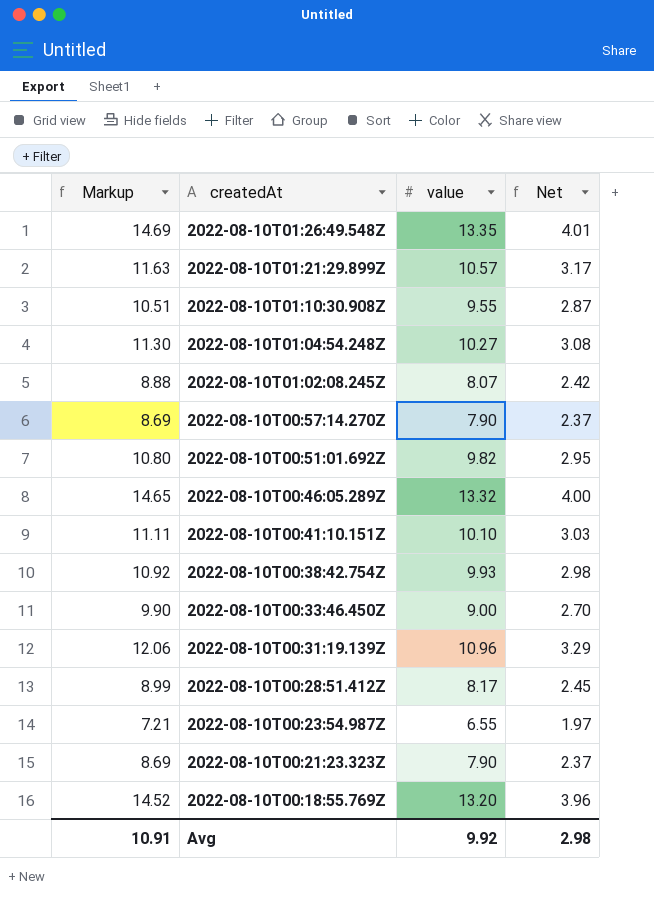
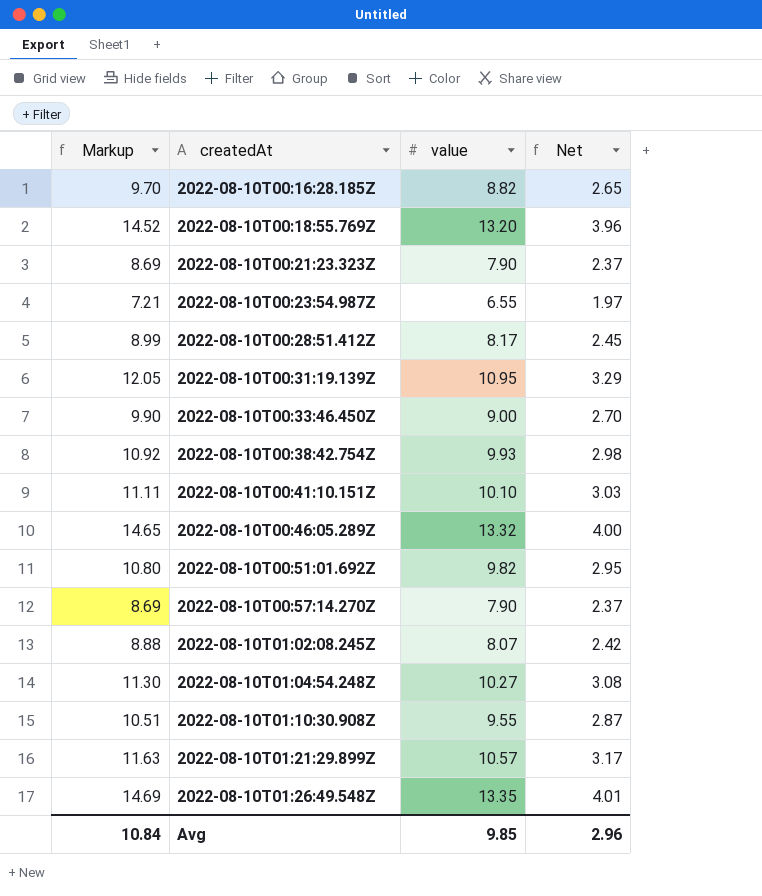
row order: createdAt descending -> createdAt ascending
row 2022-08-10T00:16:28.185Z: none -> 9.70 | 8.82 | 2.65
2022-08-10T00:31:19.139Z | Markup: 12.06 -> 12.05
2022-08-10T00:31:19.139Z | value: 10.96 -> 10.95
Avg | Markup: 10.91 -> 10.84
Avg | value: 9.92 -> 9.85
Avg | Net: 2.98 -> 2.96

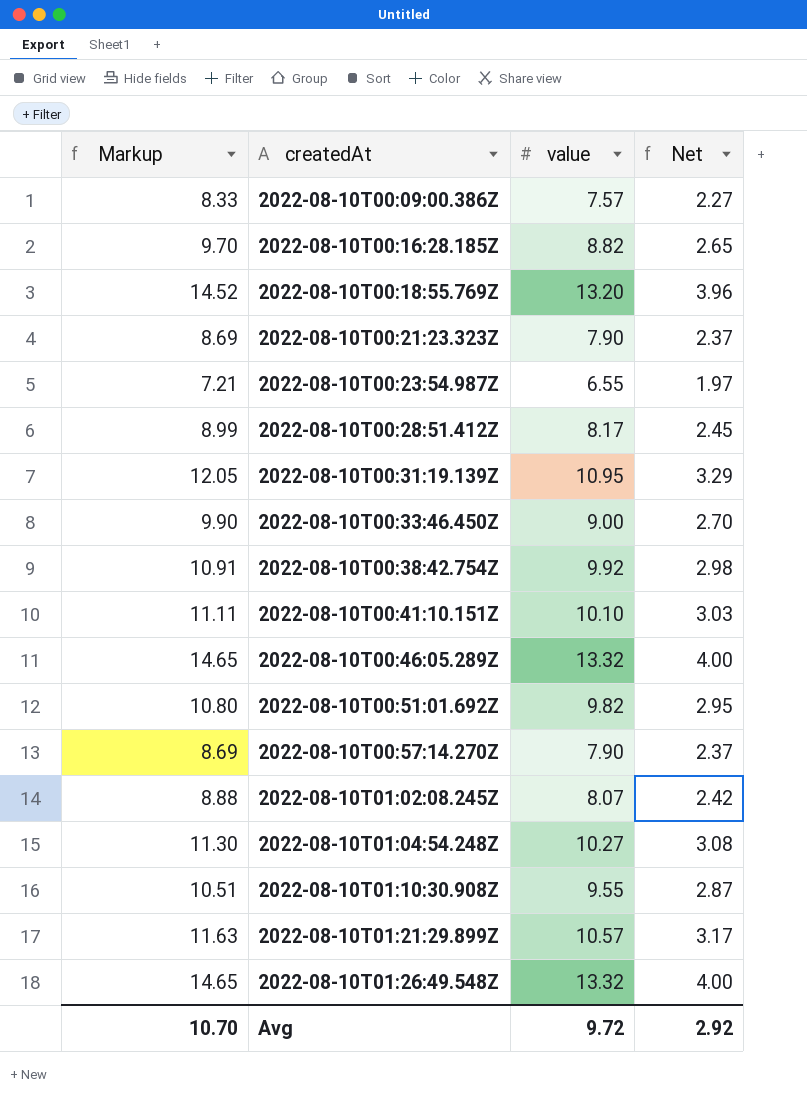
row 2022-08-10T00:09:00.386Z: none -> 8.33 | 7.57 | 2.27
2022-08-10T00:38:42.754Z | Markup: 10.92 -> 10.91
2022-08-10T00:38:42.754Z | value: 9.93 -> 9.92
2022-08-10T01:26:49.548Z | Markup: 14.69 -> 14.65
2022-08-10T01:26:49.548Z | value: 13.35 -> 13.32
2022-08-10T01:26:49.548Z | Net: 4.01 -> 4.00
Avg | Markup: 10.84 -> 10.70
Avg | value: 9.85 -> 9.72
Avg | Net: 2.96 -> 2.92

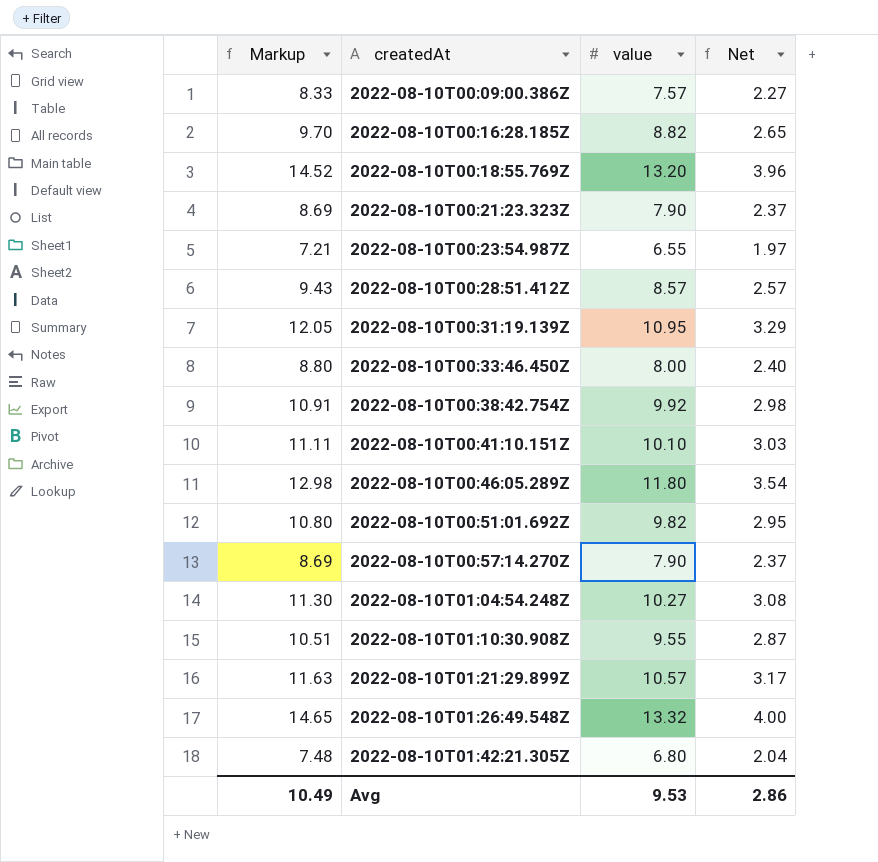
row 2022-08-10T01:02:08.245Z: 8.88 | 8.07 | 2.42 -> none
2022-08-10T00:28:51.412Z | Markup: 8.99 -> 9.43
2022-08-10T00:28:51.412Z | value: 8.17 -> 8.57
2022-08-10T00:28:51.412Z | Net: 2.45 -> 2.57
2022-08-10T00:33:46.450Z | Markup: 9.90 -> 8.80
2022-08-10T00:33:46.450Z | value: 9.00 -> 8.00
2022-08-10T00:33:46.450Z | Net: 2.70 -> 2.40
2022-08-10T00:46:05.289Z | Markup: 14.65 -> 12.98
2022-08-10T00:46:05.289Z | value: 13.32 -> 11.80
2022-08-10T00:46:05.289Z | Net: 4.00 -> 3.54
row 2022-08-10T01:42:21.305Z: none -> 7.48 | 6.80 | 2.04
Avg | Markup: 10.70 -> 10.49
Avg | value: 9.72 -> 9.53
Avg | Net: 2.92 -> 2.86

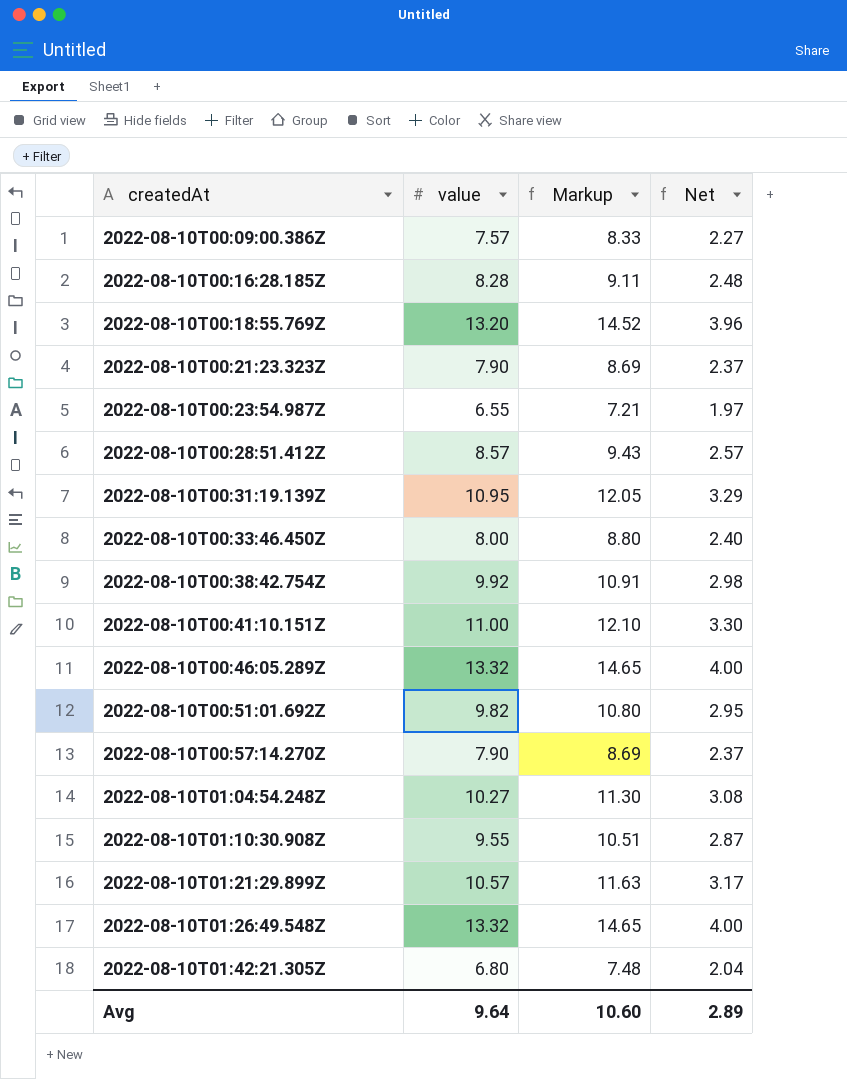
column Markup | position: 1 -> 3
2022-08-10T00:16:28.185Z | value: 8.82 -> 8.28
2022-08-10T00:16:28.185Z | Markup: 9.70 -> 9.11
2022-08-10T00:16:28.185Z | Net: 2.65 -> 2.48
2022-08-10T00:41:10.151Z | value: 10.10 -> 11.00
2022-08-10T00:41:10.151Z | Markup: 11.11 -> 12.10
2022-08-10T00:41:10.151Z | Net: 3.03 -> 3.30
2022-08-10T00:46:05.289Z | value: 11.80 -> 13.32
2022-08-10T00:46:05.289Z | Markup: 12.98 -> 14.65
2022-08-10T00:46:05.289Z | Net: 3.54 -> 4.00
Avg | value: 9.53 -> 9.64
Avg | Markup: 10.49 -> 10.60
Avg | Net: 2.86 -> 2.89

